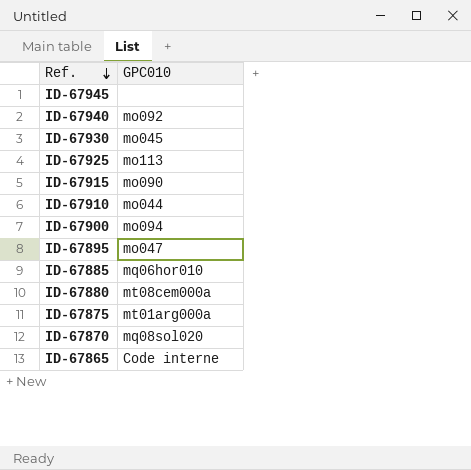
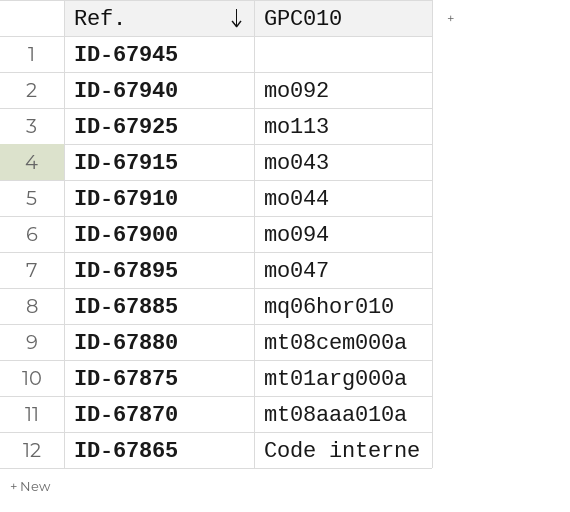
row ID-67930: mo045 -> none
ID-67915 | GPC010: mo090 -> mo043
ID-67870 | GPC010: mq08sol020 -> mt08aaa010a

